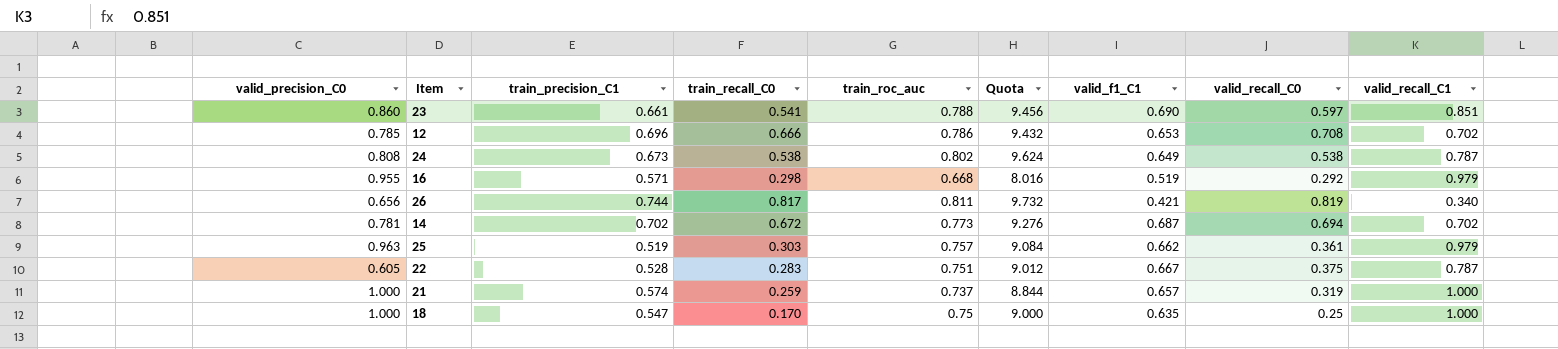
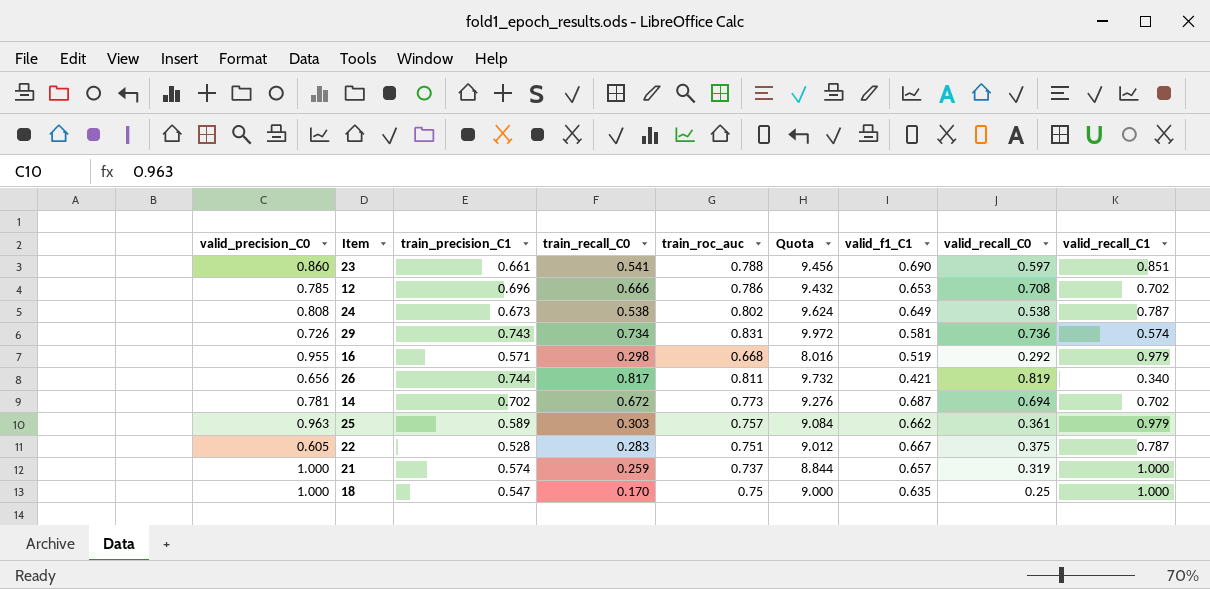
row 29: none -> 0.726 | 0.743 | 0.734 | 0.831 | 9.972 | 0.581 | 0.736 | 0.574
25 | train_precision_C1: 0.519 -> 0.589

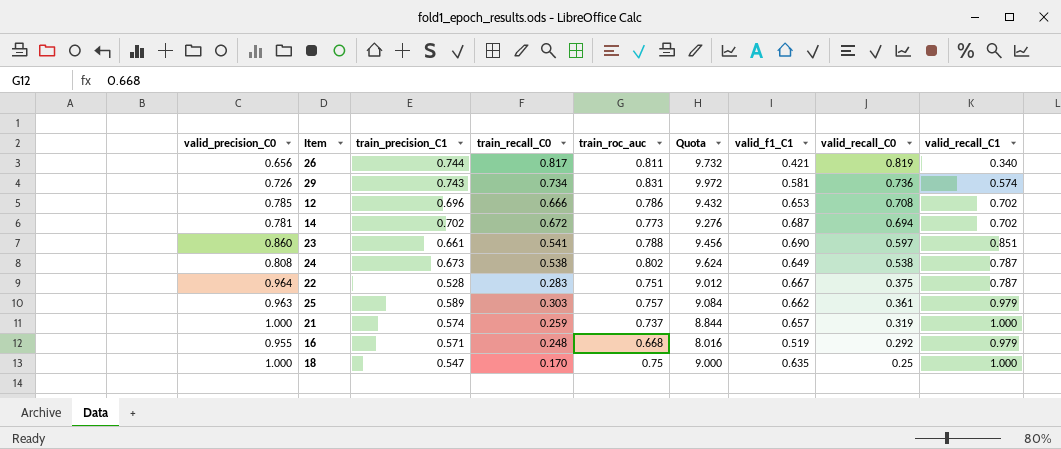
row order: none -> valid_recall_C0 descending
22 | valid_precision_C0: 0.605 -> 0.964
16 | train_recall_C0: 0.298 -> 0.248

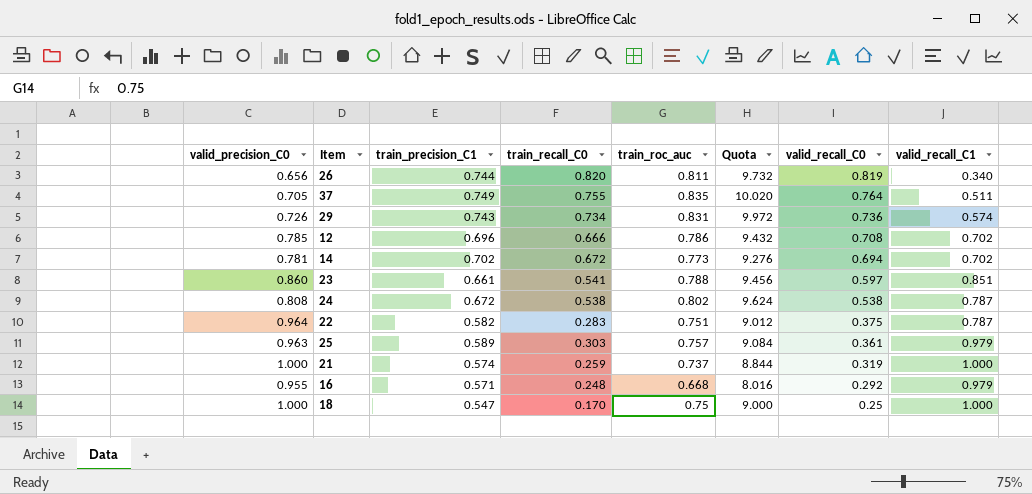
column valid_f1_C1 | position: 7 -> none
26 | train_recall_C0: 0.817 -> 0.820
row 37: none -> 0.705 | 0.749 | 0.755 | 0.835 | 10.020 | 0.764 | 0.511
24 | train_precision_C1: 0.673 -> 0.672
22 | train_precision_C1: 0.528 -> 0.582

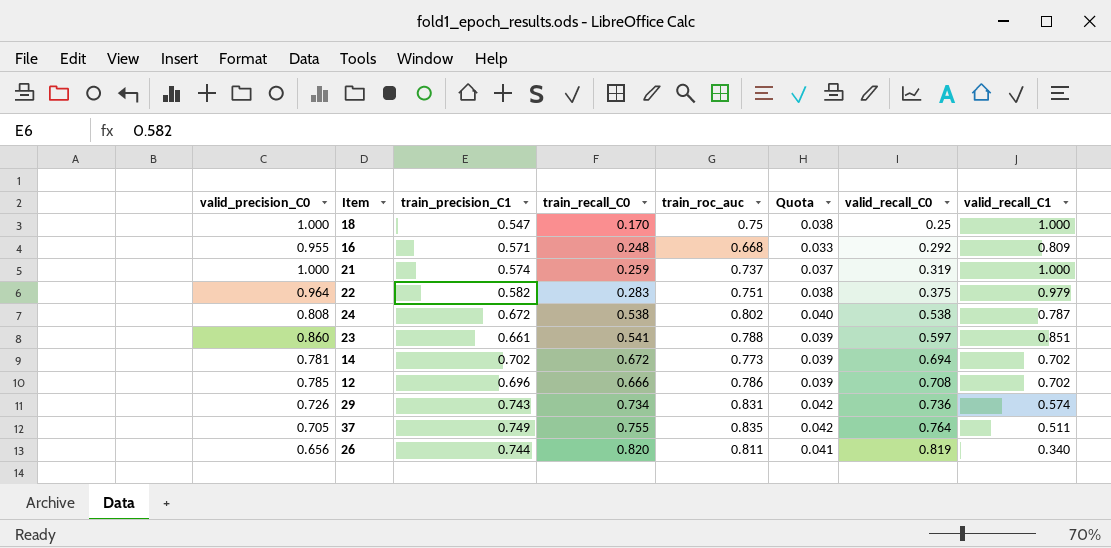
row order: valid_recall_C0 descending -> valid_recall_C0 ascending
column Quota | formula: [train_roc_auc] * 12 -> [train_roc_auc] * 0.05
row 25: 0.963 | 0.589 | 0.303 | 0.757 | 9.084 | 0.361 | 0.979 -> none
16 | valid_recall_C1: 0.979 -> 0.809
22 | valid_recall_C1: 0.787 -> 0.979

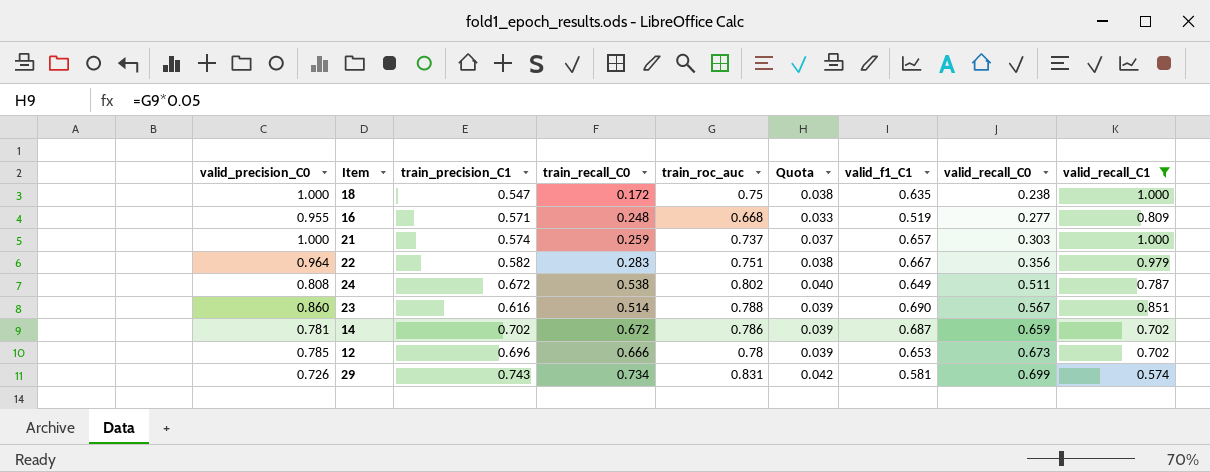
filter: none -> valid_recall_C1 >= 0.574
column valid_f1_C1 | position: none -> 7
18 | train_recall_C0: 0.170 -> 0.172
18 | valid_recall_C0: 0.25 -> 0.238
16 | valid_recall_C0: 0.292 -> 0.277
21 | valid_recall_C0: 0.319 -> 0.303
22 | valid_recall_C0: 0.375 -> 0.356
24 | valid_recall_C0: 0.538 -> 0.511
23 | train_precision_C1: 0.661 -> 0.616
23 | train_recall_C0: 0.541 -> 0.514
23 | valid_recall_C0: 0.597 -> 0.567
14 | train_roc_auc: 0.773 -> 0.786
14 | valid_recall_C0: 0.694 -> 0.659
12 | train_roc_auc: 0.786 -> 0.78
12 | valid_recall_C0: 0.708 -> 0.673
29 | valid_recall_C0: 0.736 -> 0.699

